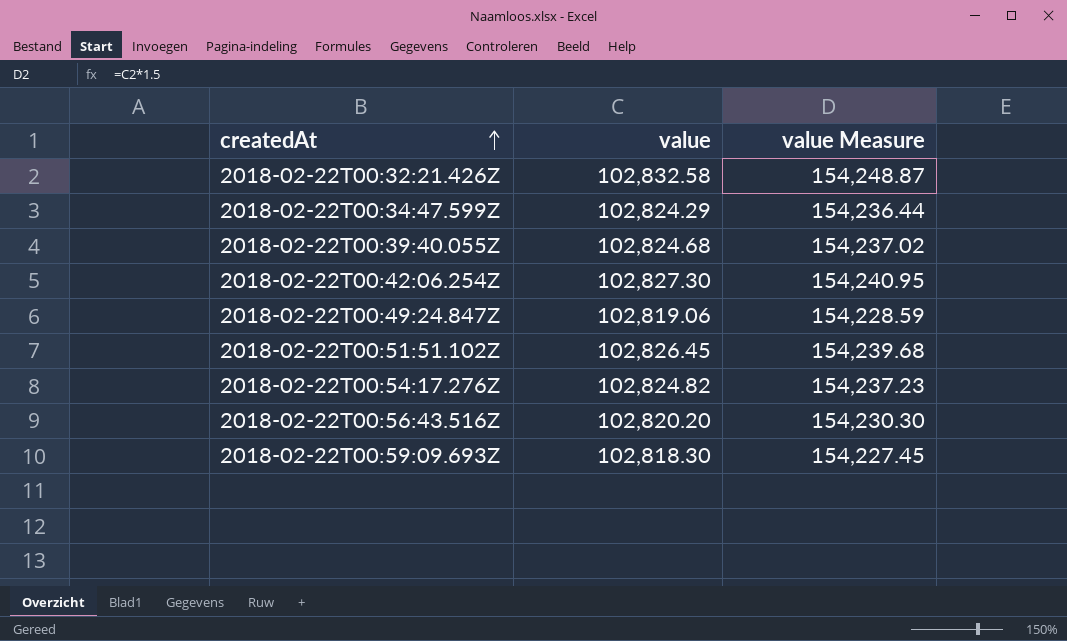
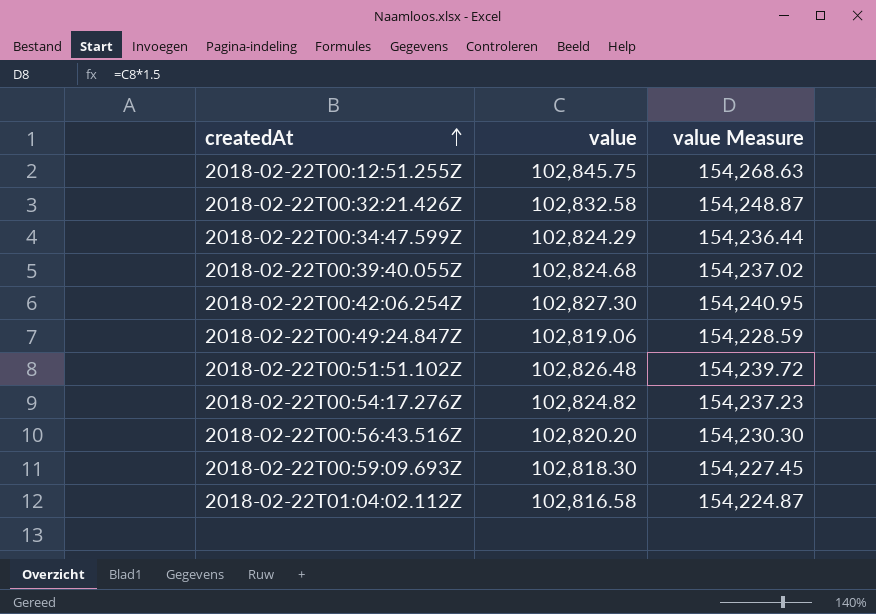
row 2018-02-22T00:12:51.255Z: none -> 102,845.75 | 154,268.63
2018-02-22T00:51:51.102Z | value: 102,826.45 -> 102,826.48
2018-02-22T00:51:51.102Z | value Measure: 154,239.68 -> 154,239.72
row 2018-02-22T01:04:02.112Z: none -> 102,816.58 | 154,224.87

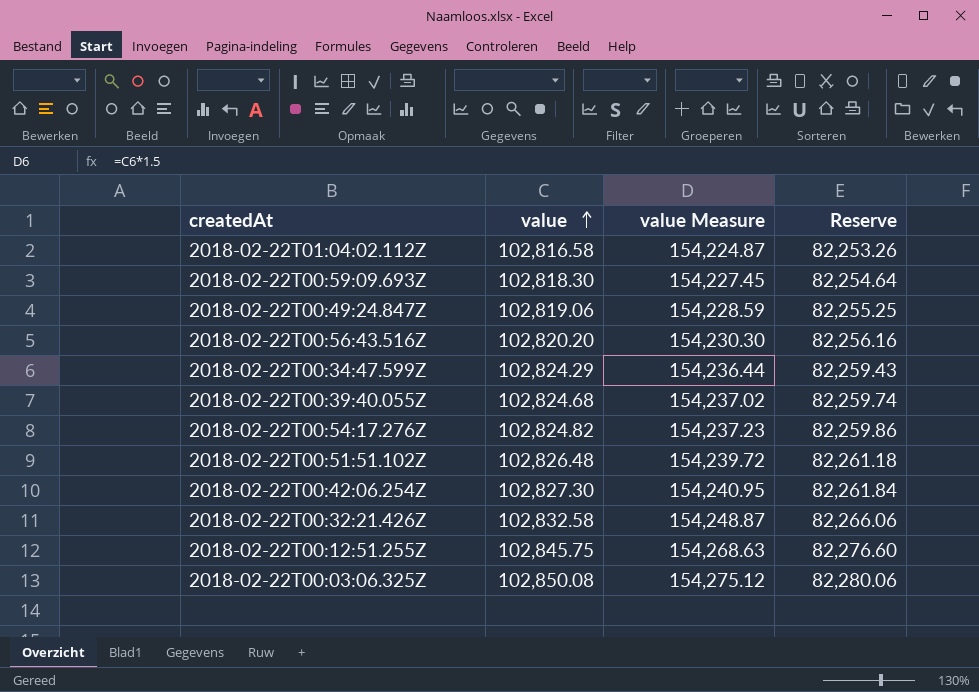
row order: createdAt ascending -> value ascending
column Reserve | formula: none -> [value] * 0.8
row 2018-02-22T00:03:06.325Z: none -> 102,850.08 | 154,275.12 | 82,280.06

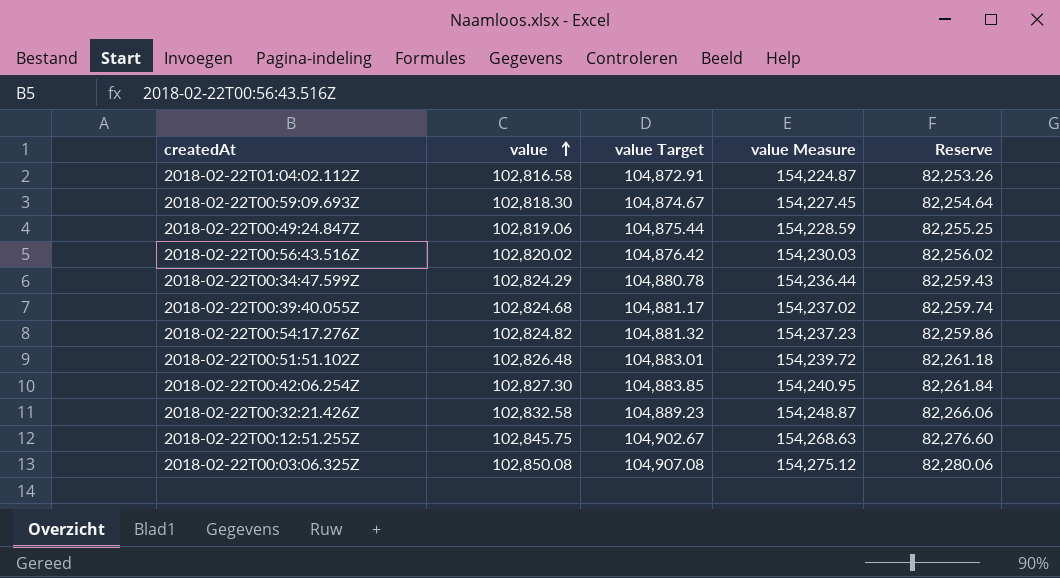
column value Target | formula: none -> [value] * 1.02
2018-02-22T00:56:43.516Z | value: 102,820.20 -> 102,820.02
2018-02-22T00:56:43.516Z | value Measure: 154,230.30 -> 154,230.03
2018-02-22T00:56:43.516Z | Reserve: 82,256.16 -> 82,256.02

